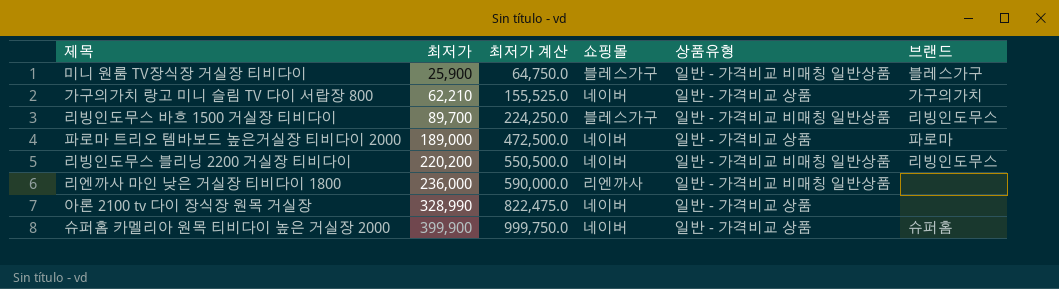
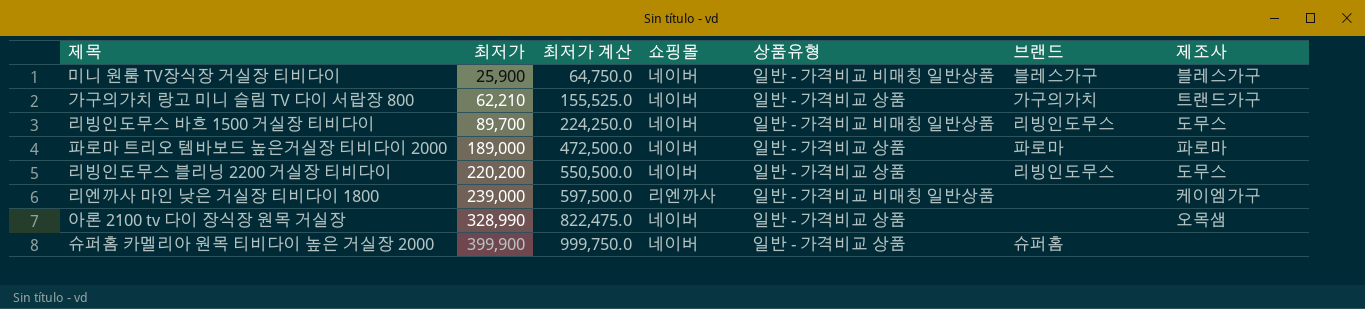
column 제조사 | position: none -> 7
미니 원룸 TV장식장 거실장 티비다이 | 쇼핑몰: 블레스가구 -> 네이버
리빙인도무스 바흐 1500 거실장 티비다이 | 쇼핑몰: 블레스가구 -> 네이버
리빙인도무스 블리닝 2200 거실장 티비다이 | 상품유형: 일반 - 가격비교 비매칭 일반상품 -> 일반 - 가격비교 상품
리엔까사 마인 낮은 거실장 티비다이 1800 | 최저가: 236,000 -> 239,000
리엔까사 마인 낮은 거실장 티비다이 1800 | 최저가 계산: 590,000.0 -> 597,500.0

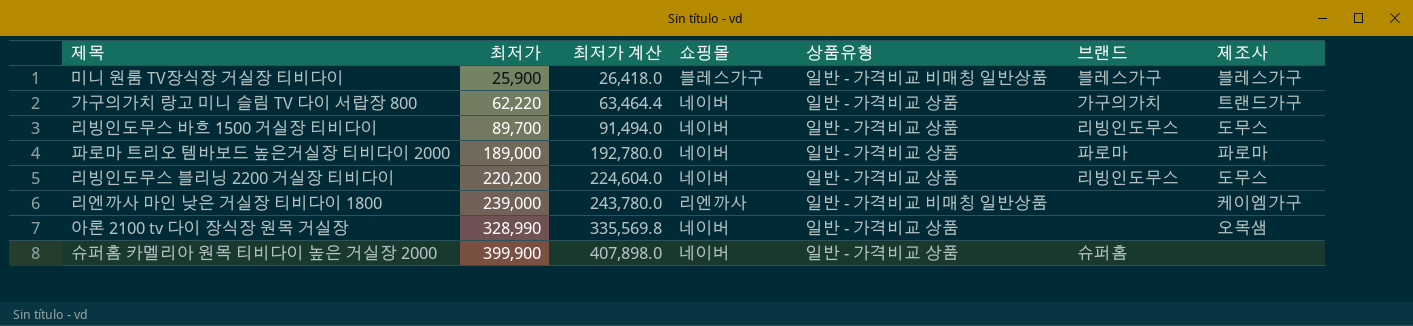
column 최저가 계산 | formula: [최저가] * 2.5 -> [최저가] * 1.02
미니 원룸 TV장식장 거실장 티비다이 | 쇼핑몰: 네이버 -> 블레스가구
가구의가치 랑고 미니 슬림 TV 다이 서랍장 800 | 최저가: 62,210 -> 62,220
리빙인도무스 바흐 1500 거실장 티비다이 | 상품유형: 일반 - 가격비교 비매칭 일반상품 -> 일반 - 가격비교 상품

